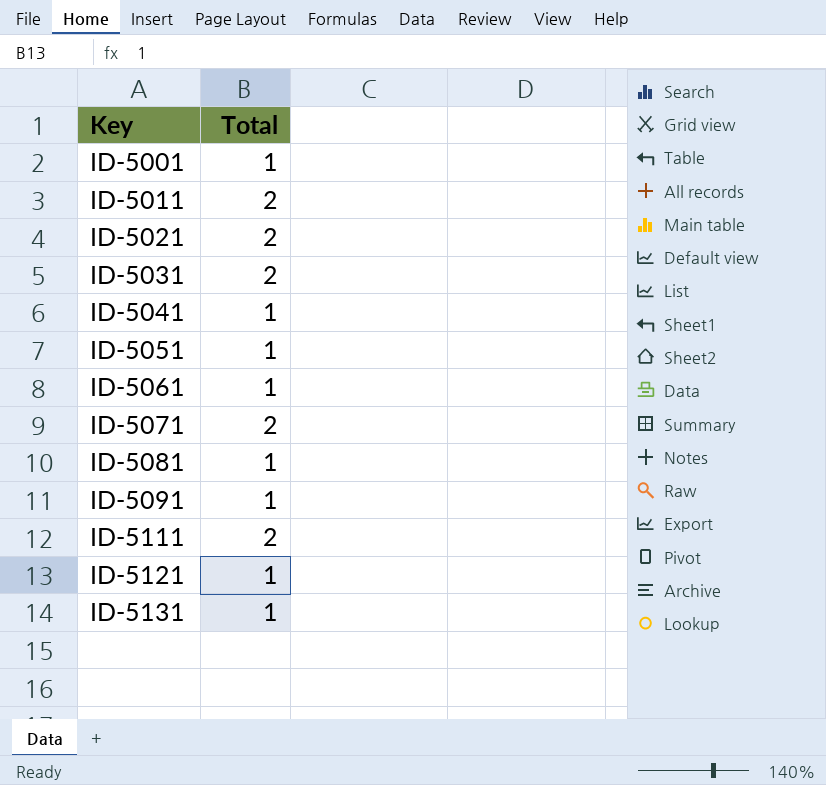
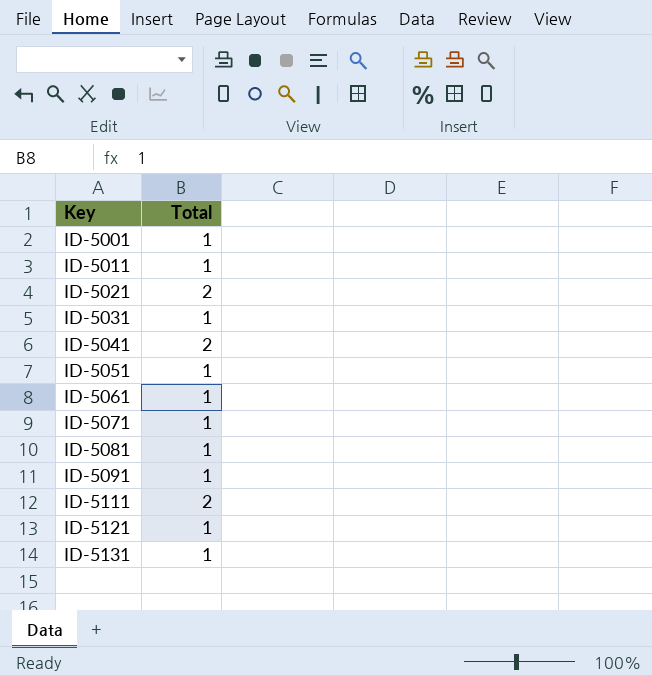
ID-5011 | Total: 2 -> 1
ID-5031 | Total: 2 -> 1
ID-5041 | Total: 1 -> 2
ID-5071 | Total: 2 -> 1

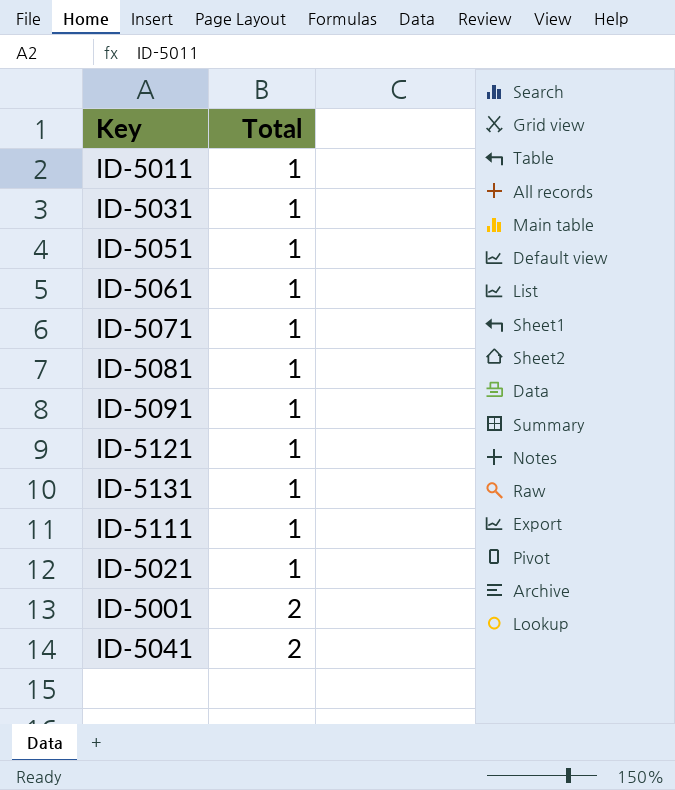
row order: Key ascending -> Total ascending
ID-5111 | Total: 2 -> 1
ID-5021 | Total: 2 -> 1
ID-5001 | Total: 1 -> 2

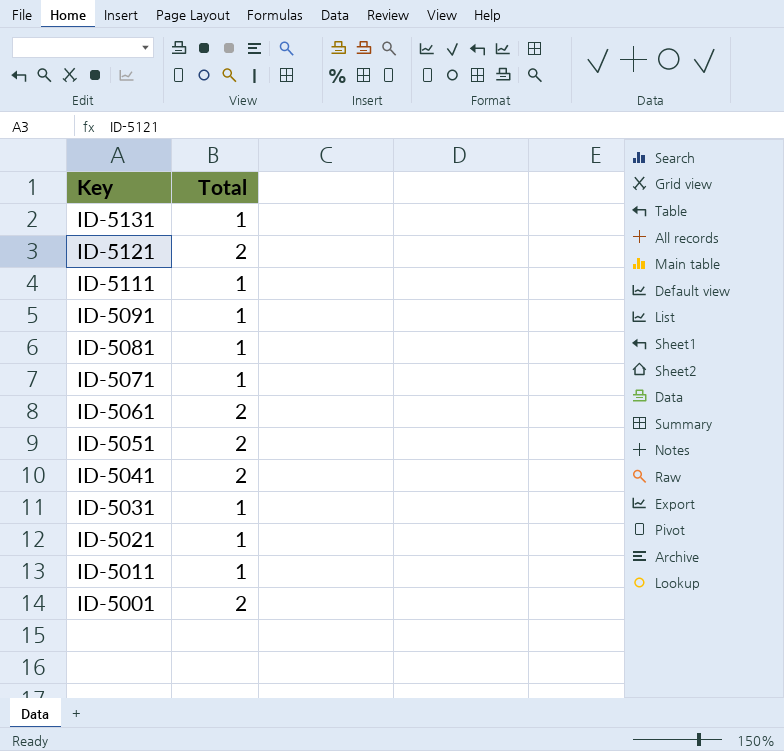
row order: Total ascending -> Key descending
ID-5121 | Total: 1 -> 2
ID-5061 | Total: 1 -> 2
ID-5051 | Total: 1 -> 2

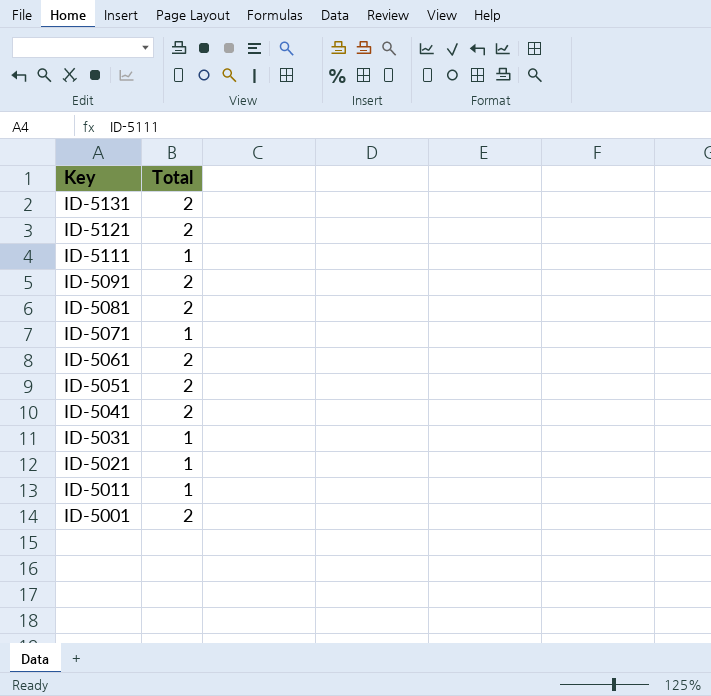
ID-5131 | Total: 1 -> 2
ID-5091 | Total: 1 -> 2
ID-5081 | Total: 1 -> 2

